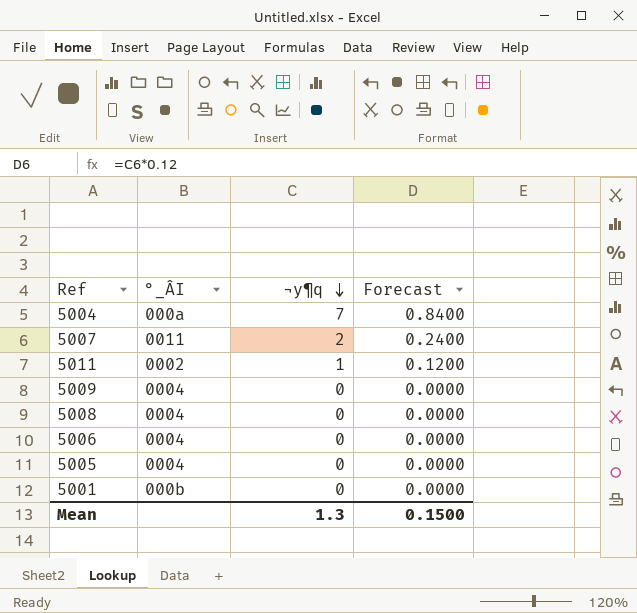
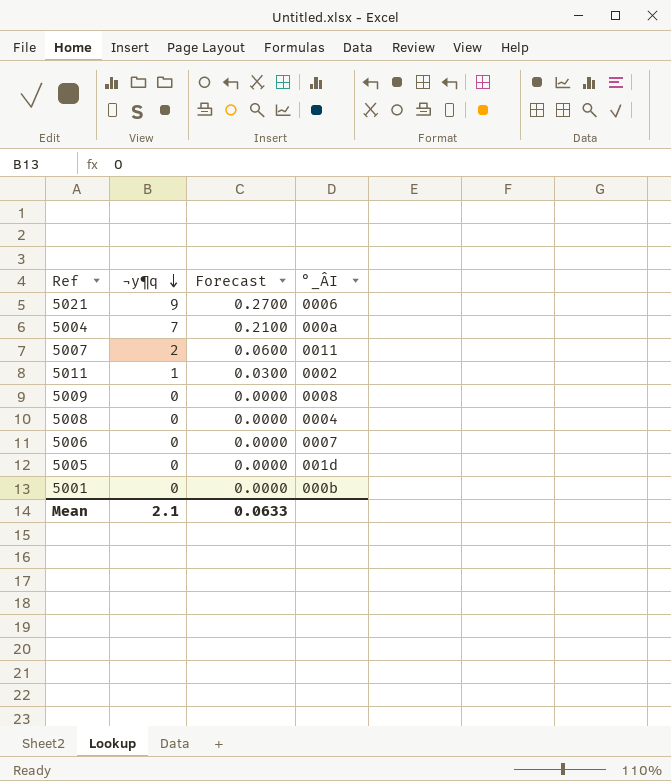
column Forecast | formula: [¬y¶q] * 0.12 -> [¬y¶q] * 0.03
column °_ÂI | position: 2 -> 4
row 5021: none -> 9 | 0.2700 | 0006
5009 | °_ÂI: 0004 -> 0008
5006 | °_ÂI: 0004 -> 0007
5005 | °_ÂI: 0004 -> 001d
Mean | ¬y¶q: 1.3 -> 2.1
Mean | Forecast: 0.1500 -> 0.0633

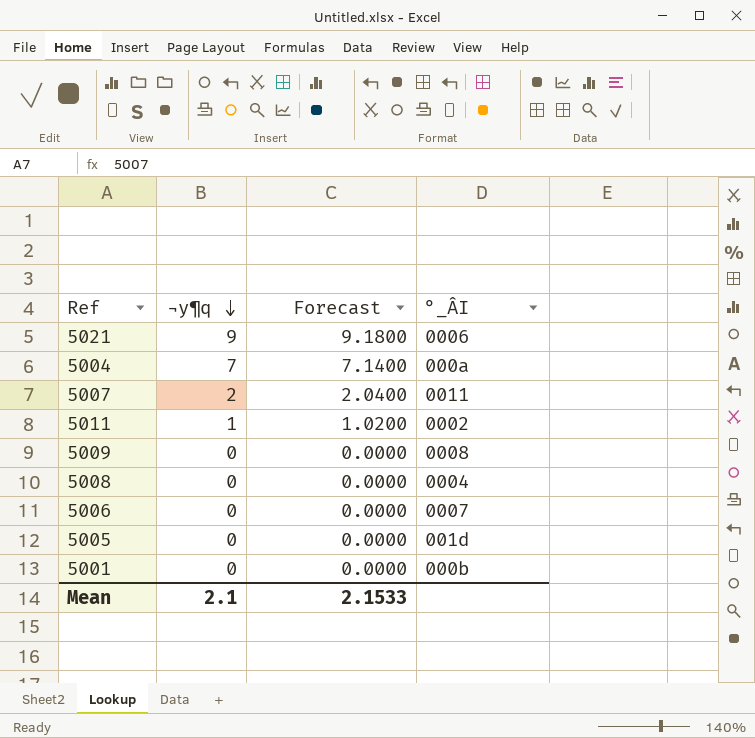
column Forecast | formula: [¬y¶q] * 0.03 -> [¬y¶q] * 1.02
Mean | Forecast: 0.0633 -> 2.1533

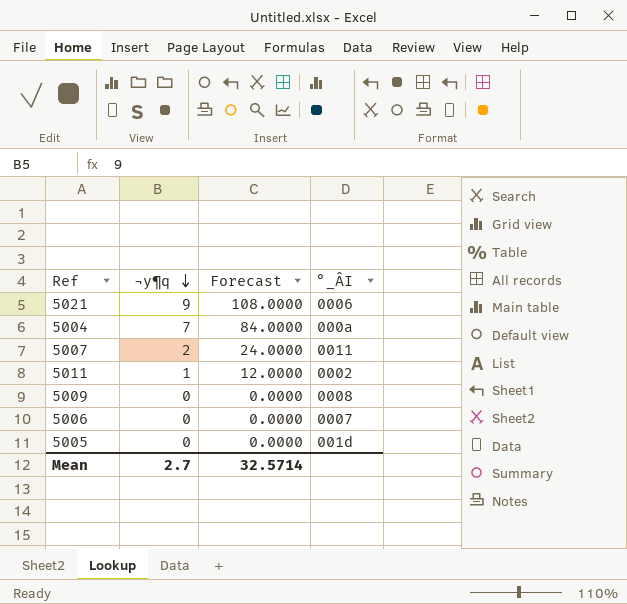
column Forecast | formula: [¬y¶q] * 1.02 -> [¬y¶q] * 12
row 5008: 0 | 0.0000 | 0004 -> none
row 5001: 0 | 0.0000 | 000b -> none
Mean | ¬y¶q: 2.1 -> 2.7
Mean | Forecast: 2.1533 -> 32.5714

